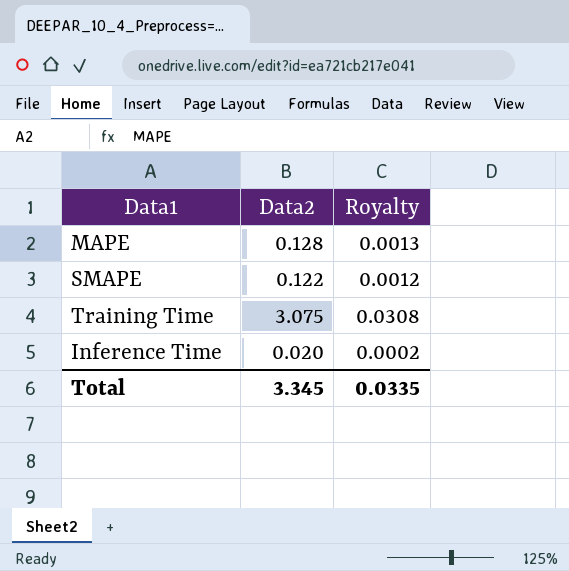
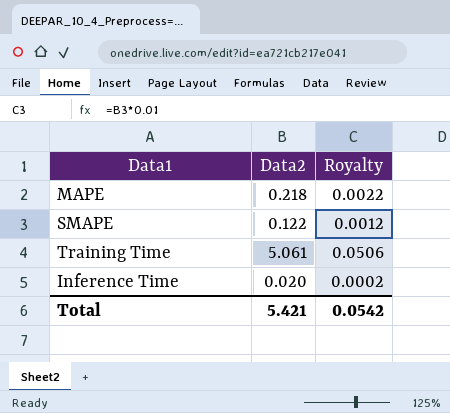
MAPE | Data2: 0.128 -> 0.218
MAPE | Royalty: 0.0013 -> 0.0022
Training Time | Data2: 3.075 -> 5.061
Training Time | Royalty: 0.0308 -> 0.0506
Total | Data2: 3.345 -> 5.421
Total | Royalty: 0.0335 -> 0.0542

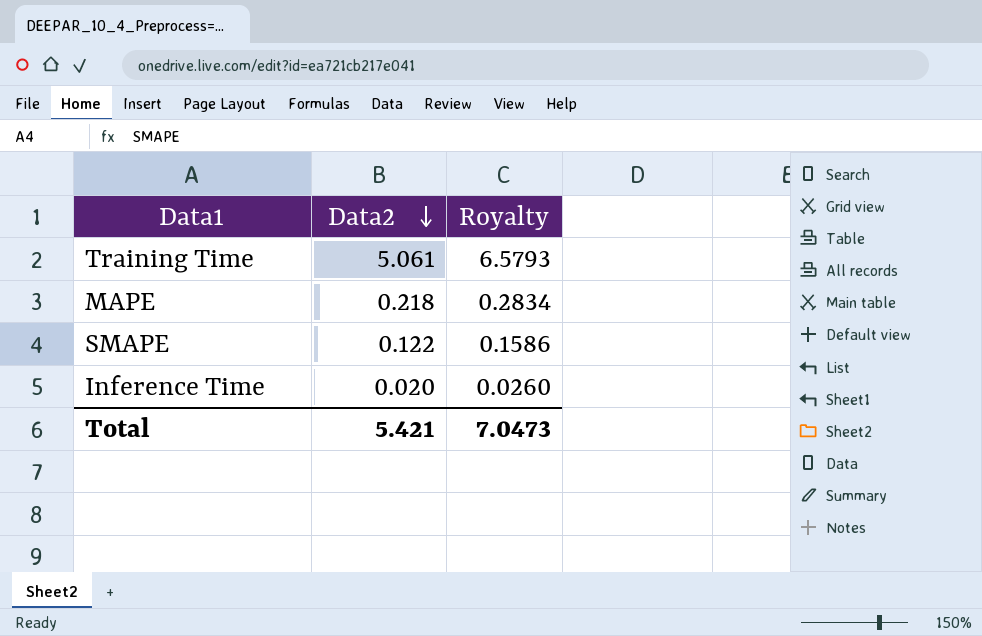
row order: none -> Data2 descending
column Royalty | formula: [Data2] * 0.01 -> [Data2] * 1.3
Total | Royalty: 0.0542 -> 7.0473

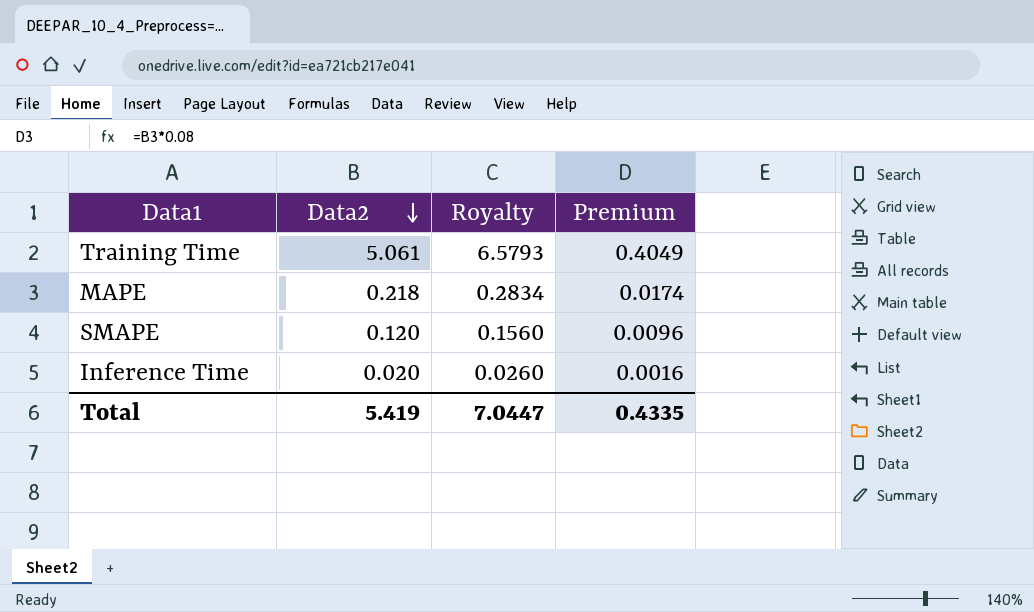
column Premium | formula: none -> [Data2] * 0.08
SMAPE | Data2: 0.122 -> 0.120
SMAPE | Royalty: 0.1586 -> 0.1560
Total | Data2: 5.421 -> 5.419
Total | Royalty: 7.0473 -> 7.0447

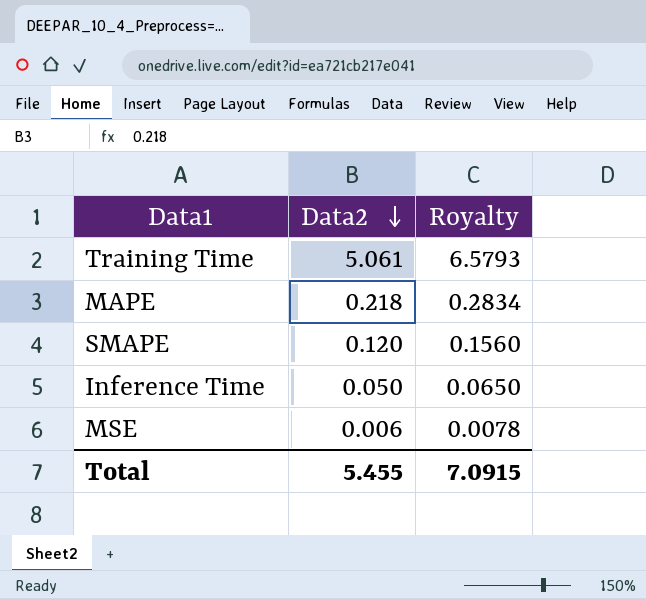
column Premium | formula: [Data2] * 0.08 -> none
Inference Time | Data2: 0.020 -> 0.050
Inference Time | Royalty: 0.0260 -> 0.0650
row MSE: none -> 0.006 | 0.0078
Total | Data2: 5.419 -> 5.455
Total | Royalty: 7.0447 -> 7.0915

